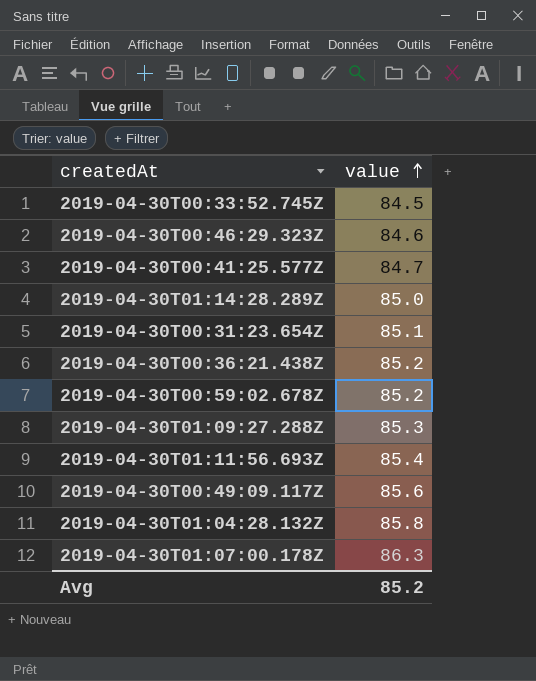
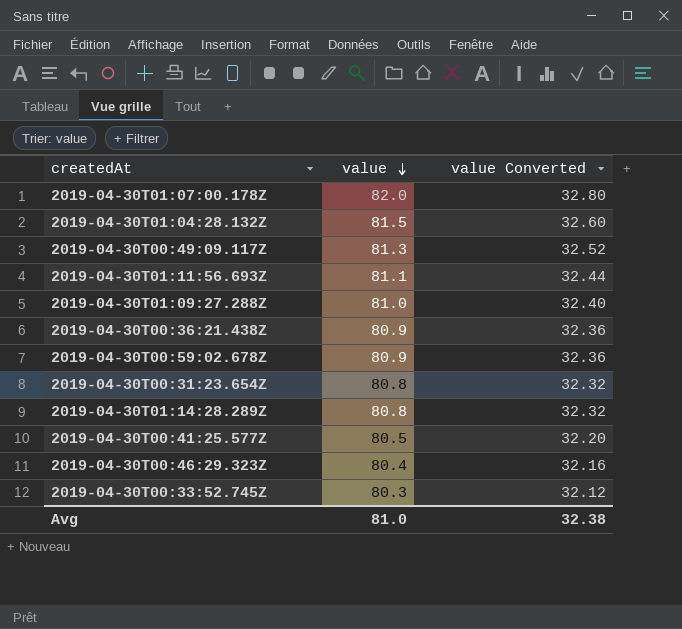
row order: value ascending -> value descending
column value Converted | formula: none -> [value] * 0.4
2019-04-30T01:07:00.178Z | value: 86.3 -> 82.0
2019-04-30T01:04:28.132Z | value: 85.8 -> 81.5
2019-04-30T00:49:09.117Z | value: 85.6 -> 81.3
2019-04-30T01:11:56.693Z | value: 85.4 -> 81.1
2019-04-30T01:09:27.288Z | value: 85.3 -> 81.0
2019-04-30T00:36:21.438Z | value: 85.2 -> 80.9
2019-04-30T00:59:02.678Z | value: 85.2 -> 80.9
2019-04-30T00:31:23.654Z | value: 85.1 -> 80.8
2019-04-30T01:14:28.289Z | value: 85.0 -> 80.8
2019-04-30T00:41:25.577Z | value: 84.7 -> 80.5
2019-04-30T00:46:29.323Z | value: 84.6 -> 80.4
2019-04-30T00:33:52.745Z | value: 84.5 -> 80.3
Avg | value: 85.2 -> 81.0

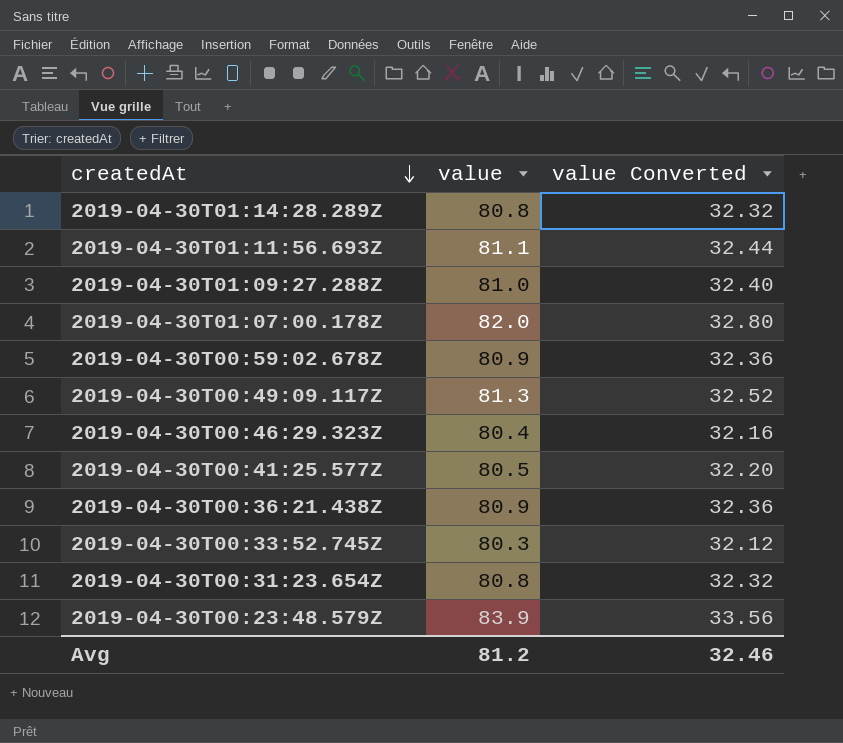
row order: value descending -> createdAt descending
row 2019-04-30T01:04:28.132Z: 81.5 | 32.60 -> none
row 2019-04-30T00:23:48.579Z: none -> 83.9 | 33.56
Avg | value: 81.0 -> 81.2
Avg | value Converted: 32.38 -> 32.46

